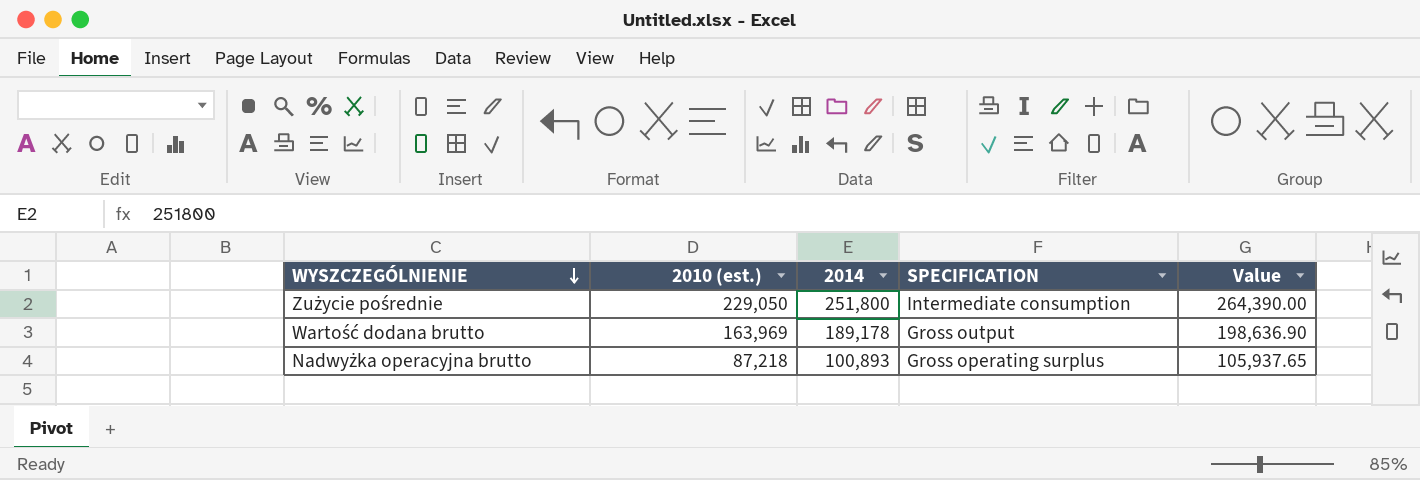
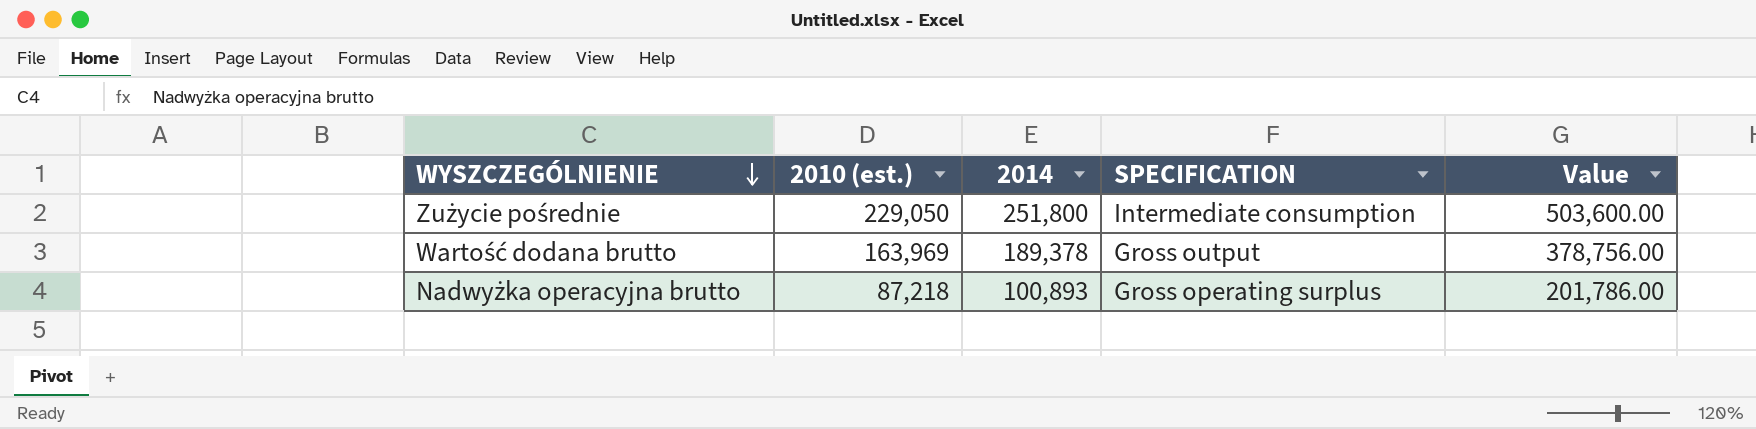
column Value | formula: [2014] * 1.05 -> [2014] * 2
Wartość dodana brutto | 2014: 189,178 -> 189,378

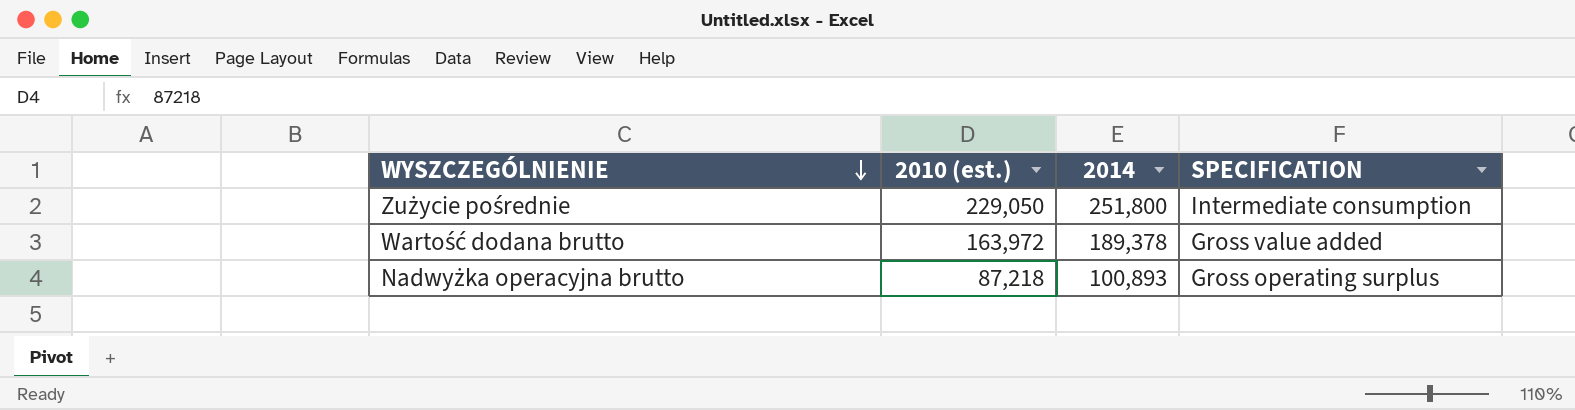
column Value | formula: [2014] * 2 -> none
Wartość dodana brutto | 2010 (est.): 163,969 -> 163,972
Wartość dodana brutto | SPECIFICATION: Gross output -> Gross value added

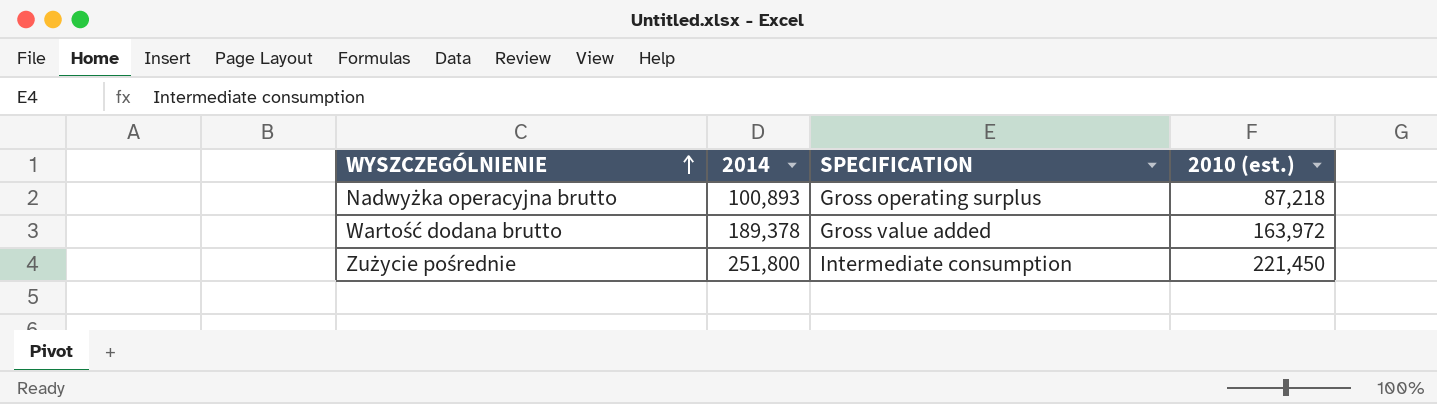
row order: WYSZCZEGÓLNIENIE descending -> WYSZCZEGÓLNIENIE ascending
column 2010 (est.) | position: 2 -> 4
Zużycie pośrednie | 2010 (est.): 229,050 -> 221,450

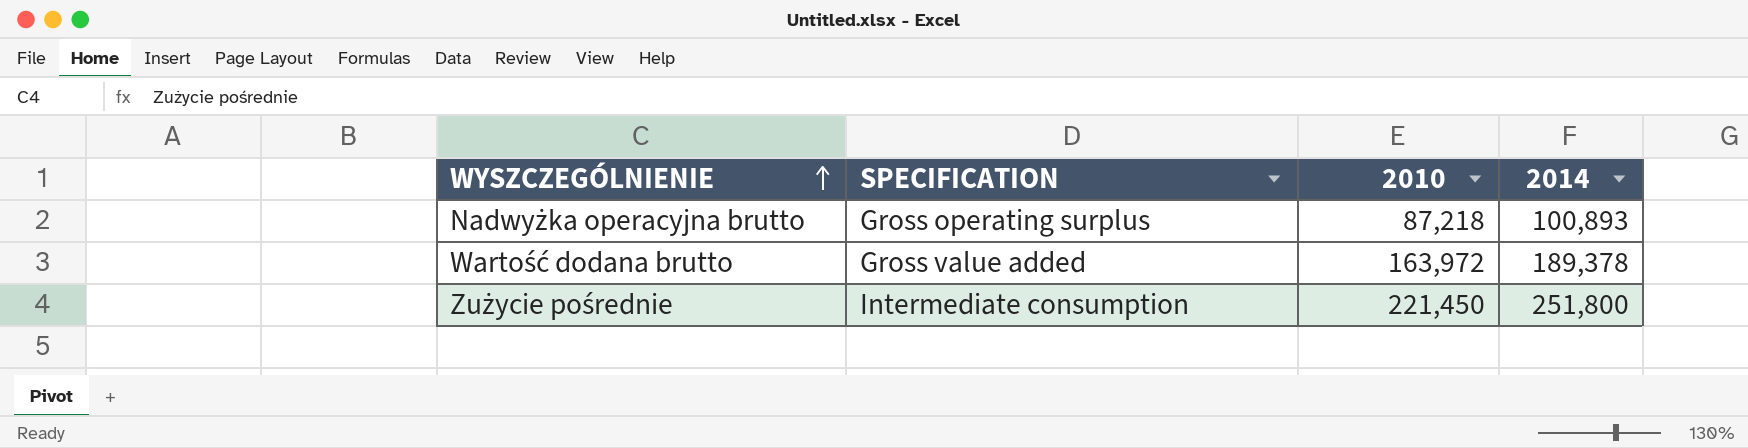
column name: 2010 (est.) -> 2010
column 2014 | position: 2 -> 4

